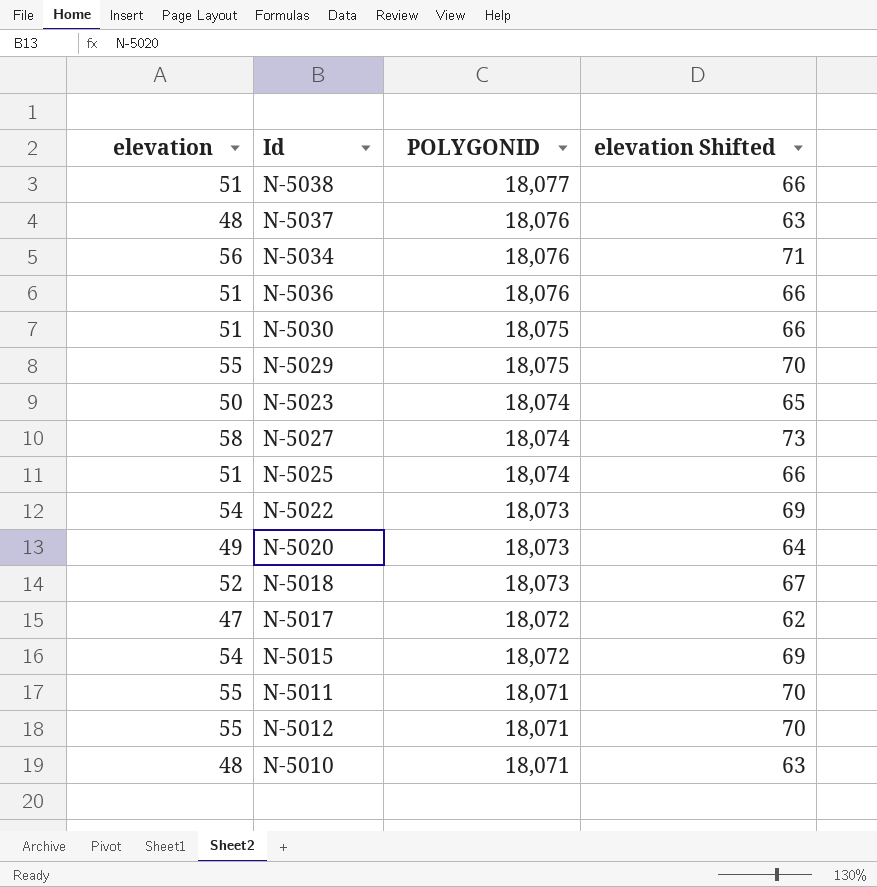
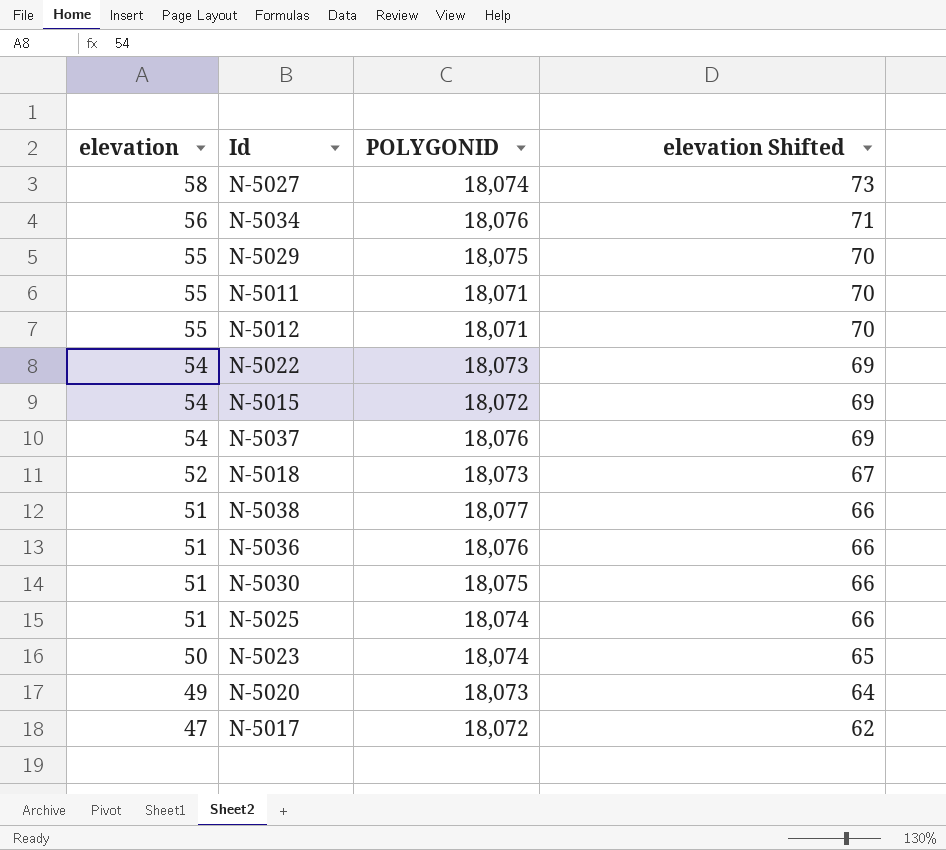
row order: POLYGONID descending -> elevation descending
row N-5010: 48 | 18,071 | 63 -> none
N-5037 | elevation: 48 -> 54
N-5037 | elevation Shifted: 63 -> 69

